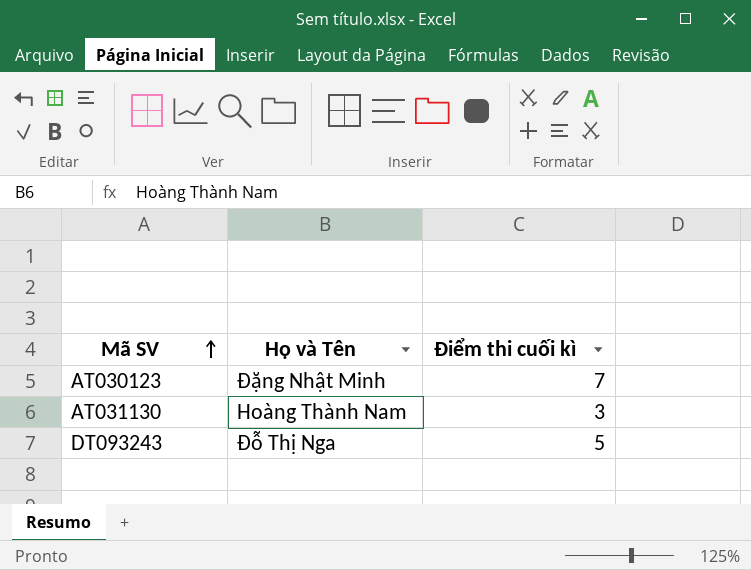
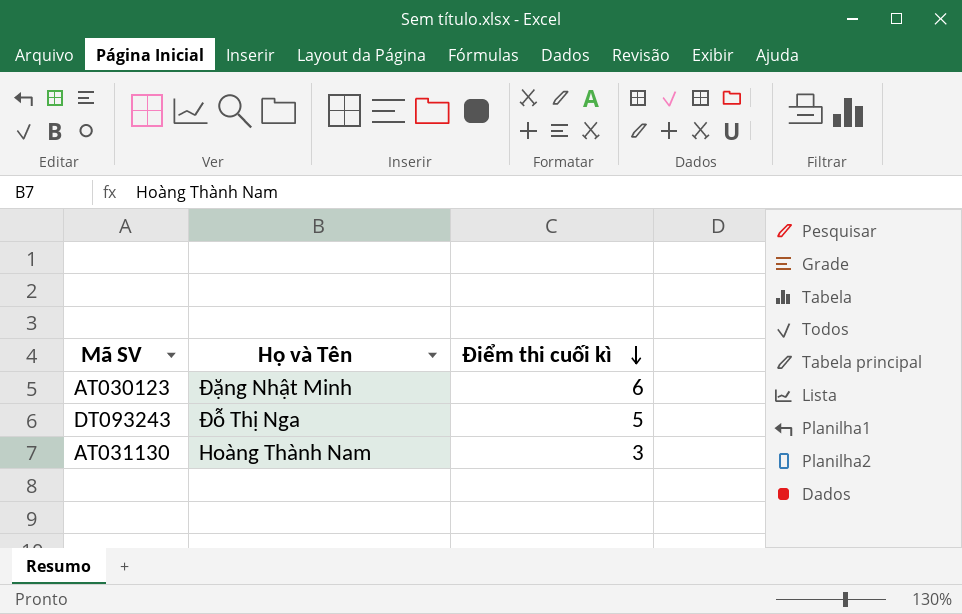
row order: Mã SV ascending -> Điểm thi cuối kì descending
AT030123 | Điểm thi cuối kì: 7 -> 6

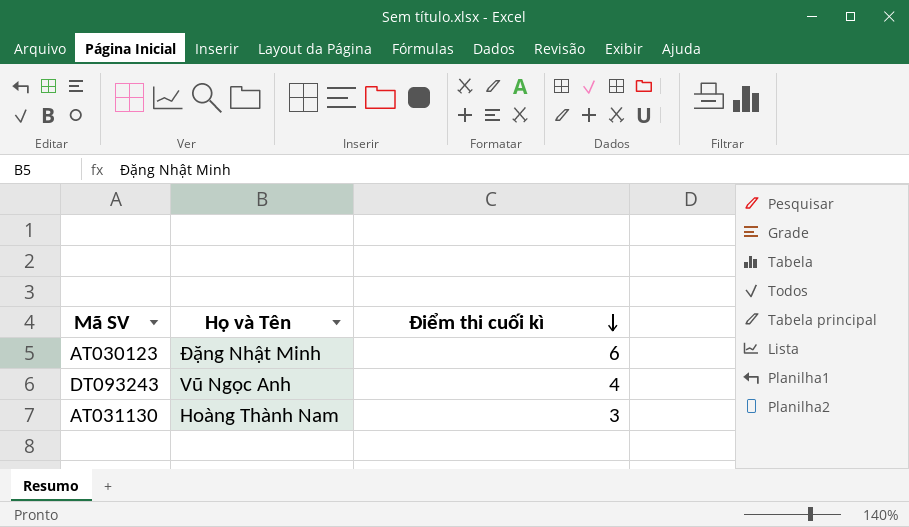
DT093243 | Họ và Tên: Đỗ Thị Nga -> Vũ Ngọc Anh
DT093243 | Điểm thi cuối kì: 5 -> 4

